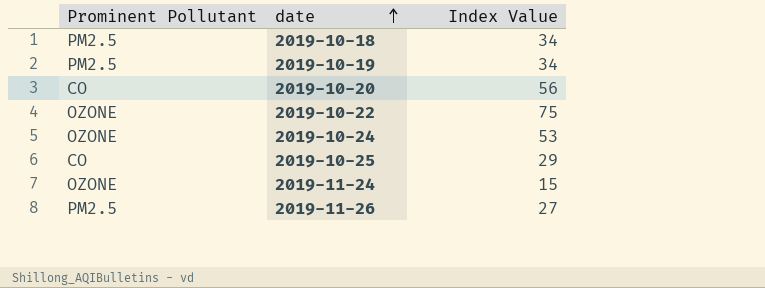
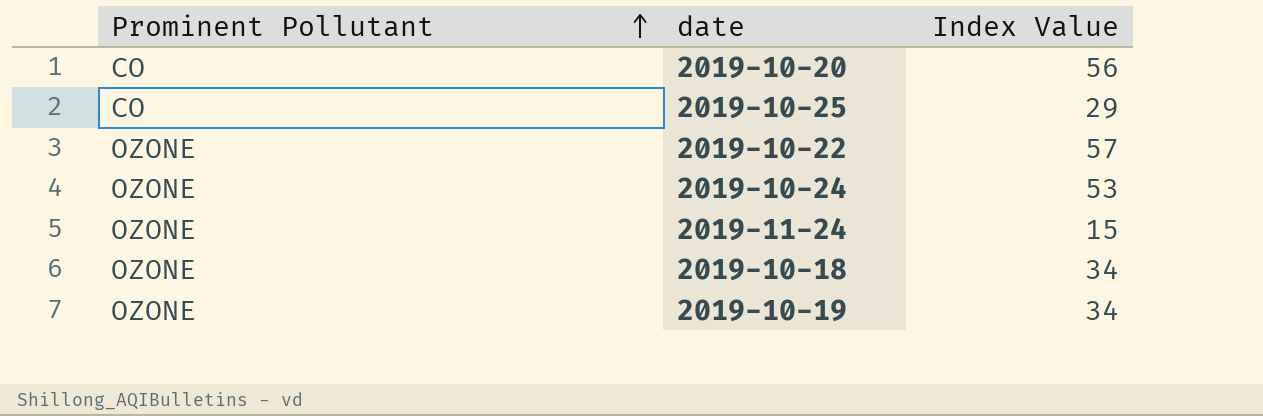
row order: date ascending -> Prominent Pollutant ascending
row 2019-11-26: PM2.5 | 27 -> none
2019-10-22 | Index Value: 75 -> 57
2019-10-18 | Prominent Pollutant: PM2.5 -> OZONE
2019-10-19 | Prominent Pollutant: PM2.5 -> OZONE

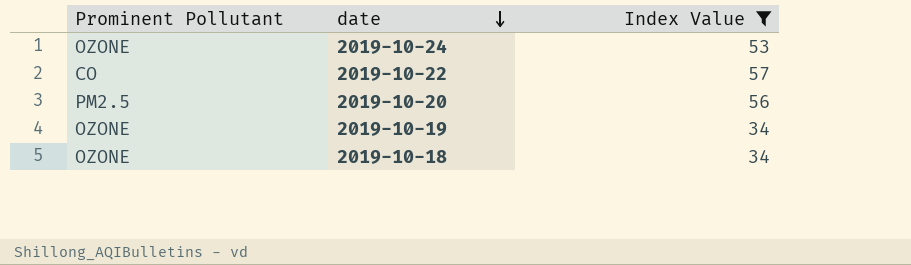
filter: none -> Index Value >= 34
row order: Prominent Pollutant ascending -> date descending
2019-10-22 | Prominent Pollutant: OZONE -> CO
2019-10-20 | Prominent Pollutant: CO -> PM2.5

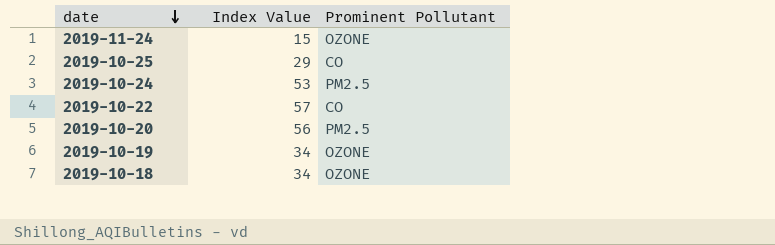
filter: Index Value >= 34 -> none
column Prominent Pollutant | position: 1 -> 3
2019-10-24 | Prominent Pollutant: OZONE -> PM2.5

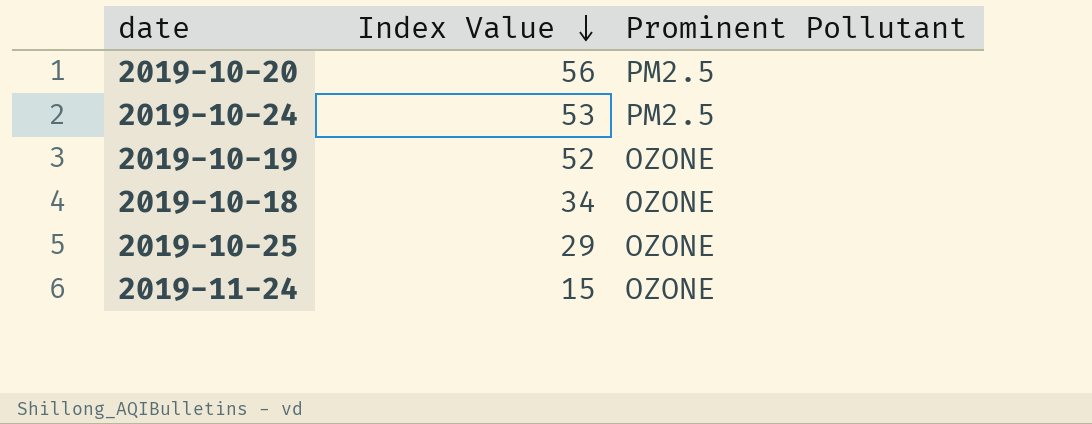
row order: date descending -> Index Value descending
row 2019-10-22: 57 | CO -> none
2019-10-19 | Index Value: 34 -> 52
2019-10-25 | Prominent Pollutant: CO -> OZONE

